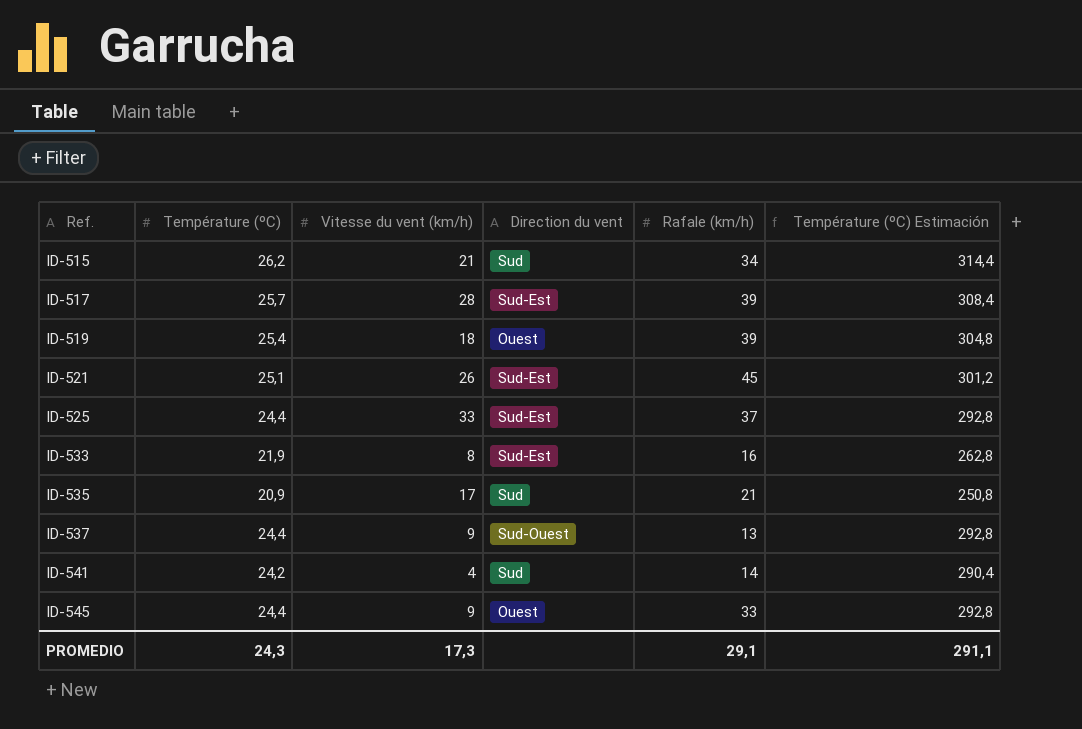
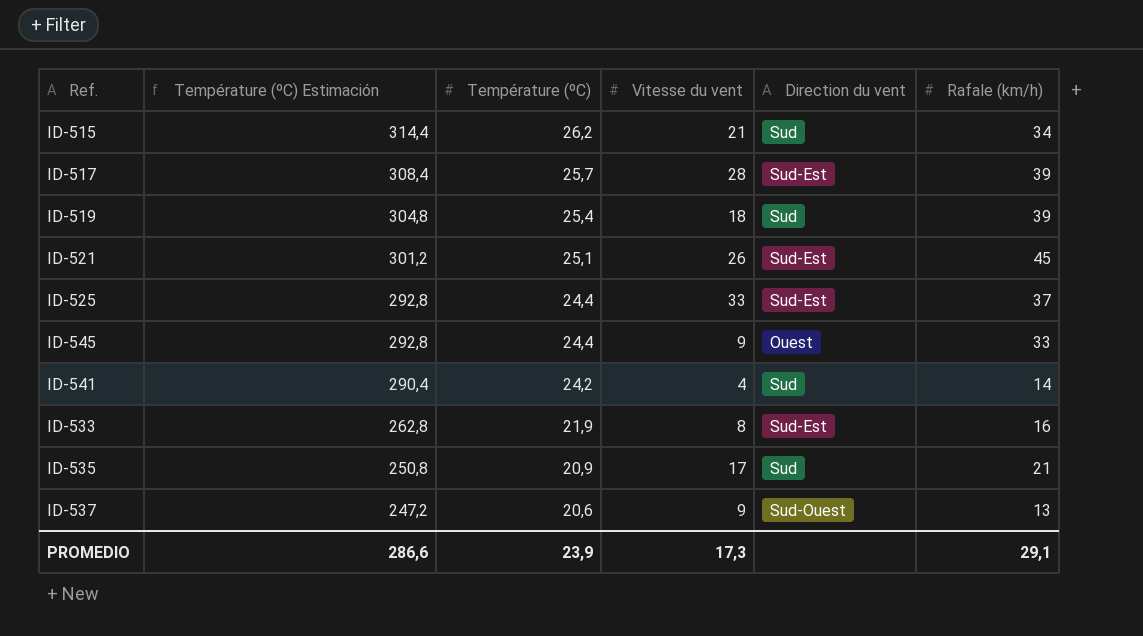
row order: Ref. ascending -> Température (ºC) Estimación descending
column Température (ºC) Estimación | position: 6 -> 2
column name: Vitesse du vent (km/h) -> Vitesse du vent
ID-519 | Direction du vent: Ouest -> Sud
ID-537 | Température (ºC) Estimación: 292,8 -> 247,2
ID-537 | Température (ºC): 24,4 -> 20,6
PROMEDIO | Température (ºC) Estimación: 291,1 -> 286,6
PROMEDIO | Température (ºC): 24,3 -> 23,9

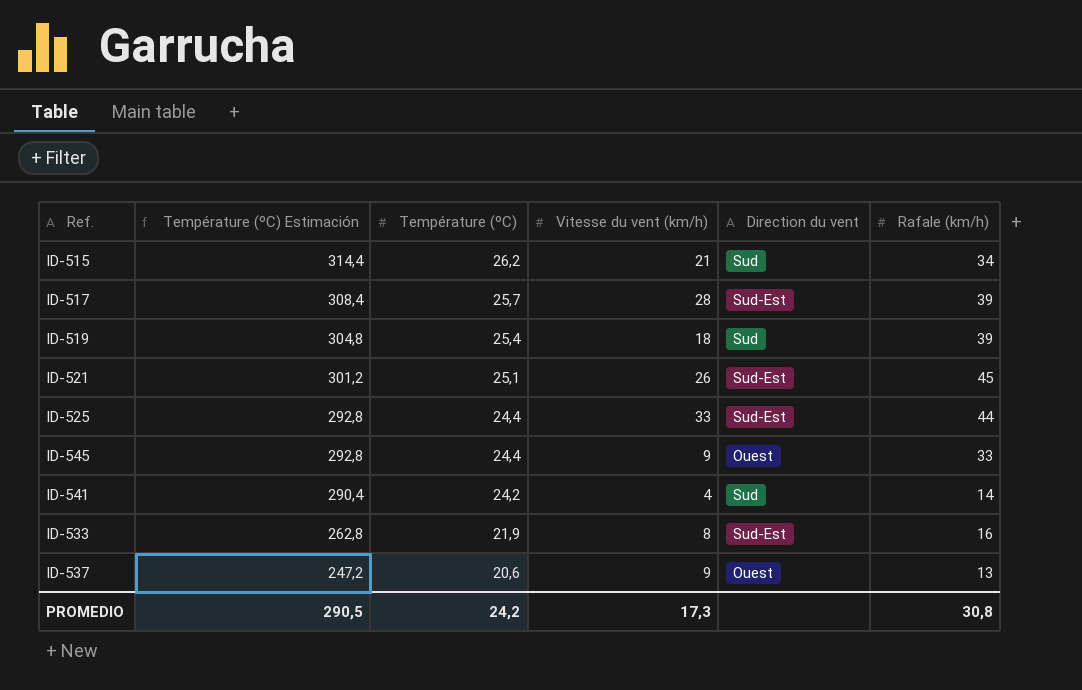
column name: Vitesse du vent -> Vitesse du vent (km/h)
row ID-535: 250,8 | 20,9 | 17 | Sud | 21 -> none
ID-525 | Rafale (km/h): 37 -> 44
ID-537 | Direction du vent: Sud-Ouest -> Ouest
PROMEDIO | Température (ºC) Estimación: 286,6 -> 290,5
PROMEDIO | Température (ºC): 23,9 -> 24,2
PROMEDIO | Rafale (km/h): 29,1 -> 30,8

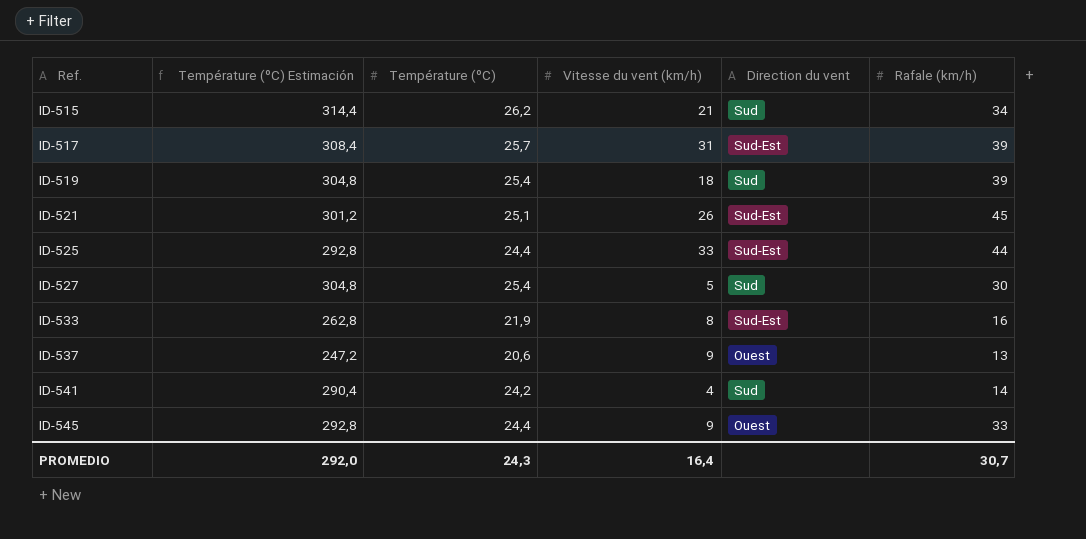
row order: Température (ºC) Estimación descending -> Ref. ascending
ID-517 | Vitesse du vent (km/h): 28 -> 31
row ID-527: none -> 304,8 | 25,4 | 5 | Sud | 30
PROMEDIO | Température (ºC) Estimación: 290,5 -> 292,0
PROMEDIO | Température (ºC): 24,2 -> 24,3
PROMEDIO | Vitesse du vent (km/h): 17,3 -> 16,4
PROMEDIO | Rafale (km/h): 30,8 -> 30,7

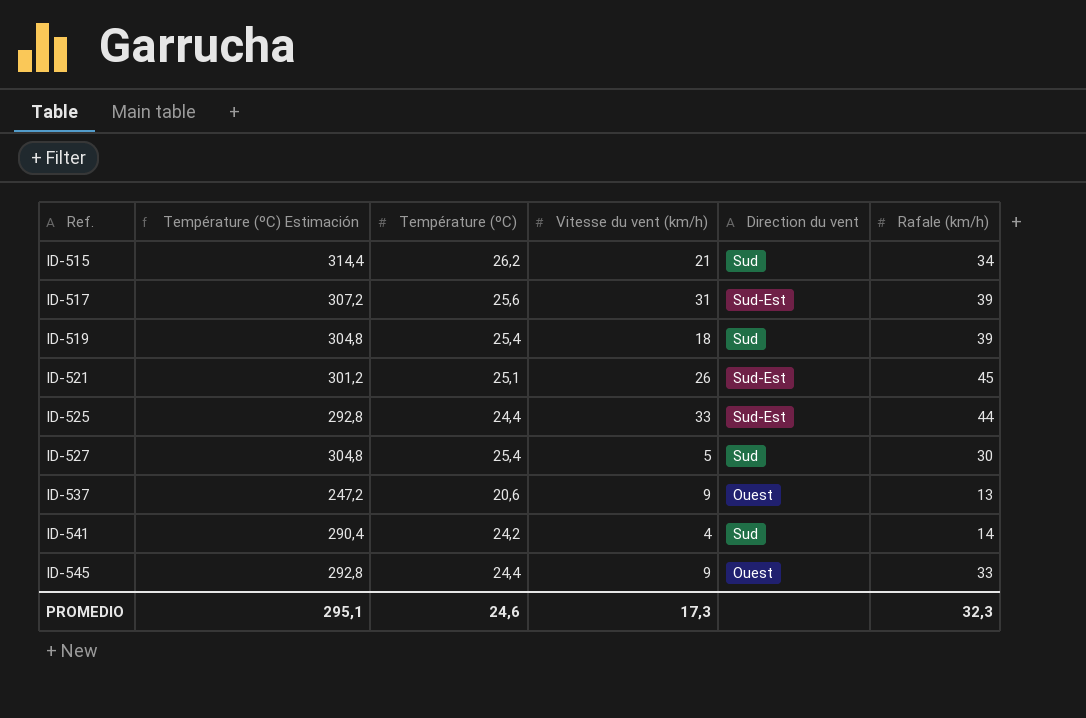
row ID-533: 262,8 | 21,9 | 8 | Sud-Est | 16 -> none
ID-517 | Température (ºC) Estimación: 308,4 -> 307,2
ID-517 | Température (ºC): 25,7 -> 25,6
PROMEDIO | Température (ºC) Estimación: 292,0 -> 295,1
PROMEDIO | Température (ºC): 24,3 -> 24,6
PROMEDIO | Vitesse du vent (km/h): 16,4 -> 17,3
PROMEDIO | Rafale (km/h): 30,7 -> 32,3

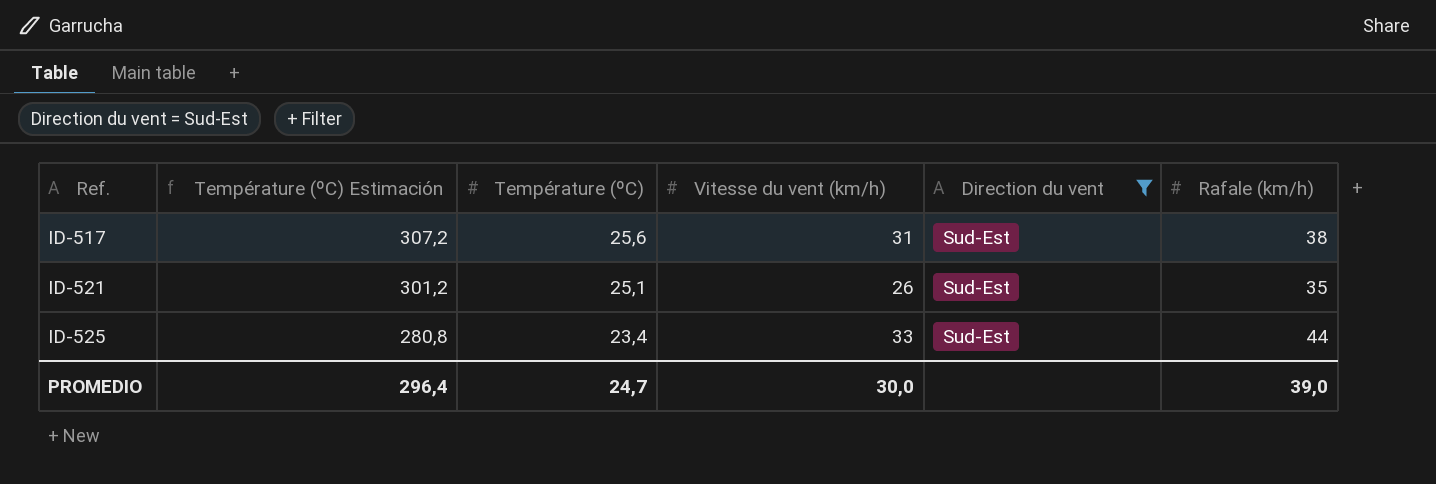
filter: none -> Direction du vent = Sud-Est
ID-517 | Rafale (km/h): 39 -> 38
ID-521 | Rafale (km/h): 45 -> 35
ID-525 | Température (ºC) Estimación: 292,8 -> 280,8
ID-525 | Température (ºC): 24,4 -> 23,4
PROMEDIO | Température (ºC) Estimación: 295,1 -> 296,4
PROMEDIO | Température (ºC): 24,6 -> 24,7
PROMEDIO | Vitesse du vent (km/h): 17,3 -> 30,0
PROMEDIO | Rafale (km/h): 32,3 -> 39,0

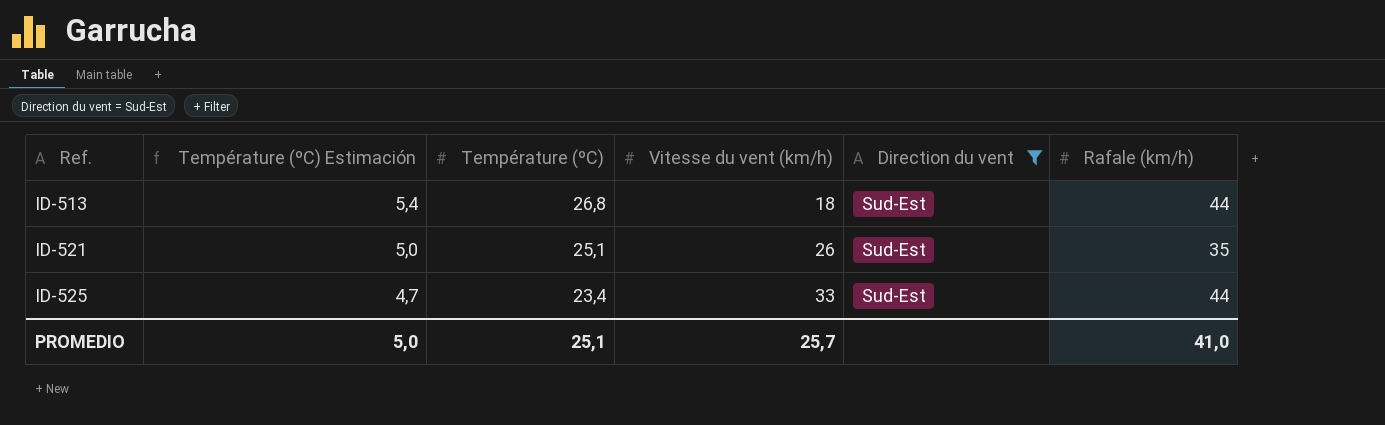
column Température (ºC) Estimación | formula: [Température (ºC)] * 12 -> [Température (ºC)] * 0,2
row ID-517: 307,2 | 25,6 | 31 | Sud-Est | 38 -> none
row ID-513: none -> 5,4 | 26,8 | 18 | Sud-Est | 44
PROMEDIO | Température (ºC) Estimación: 296,4 -> 5,0
PROMEDIO | Température (ºC): 24,7 -> 25,1
PROMEDIO | Vitesse du vent (km/h): 30,0 -> 25,7
PROMEDIO | Rafale (km/h): 39,0 -> 41,0

